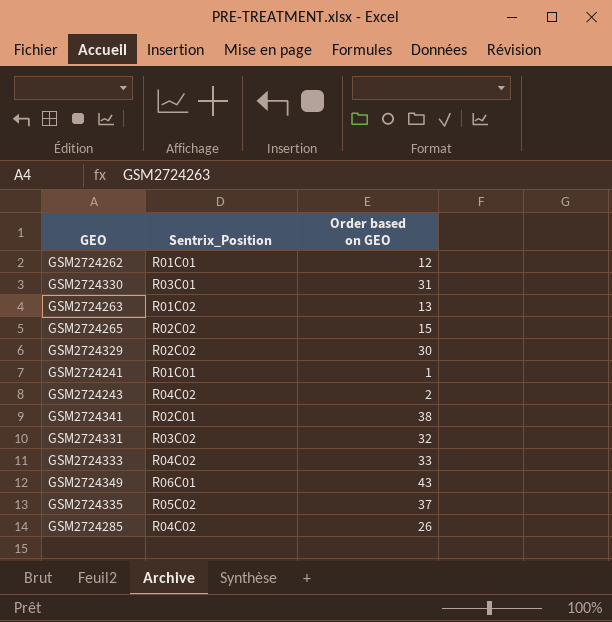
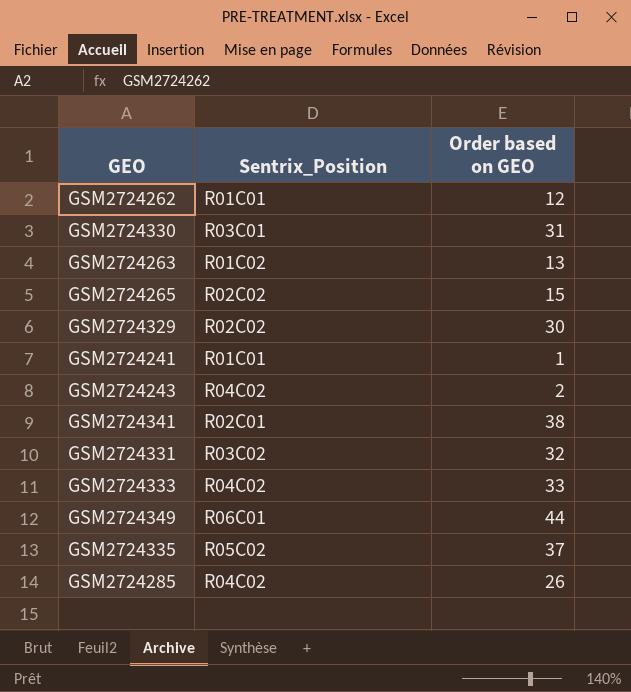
GSM2724349 | Order based on GEO: 43 -> 44

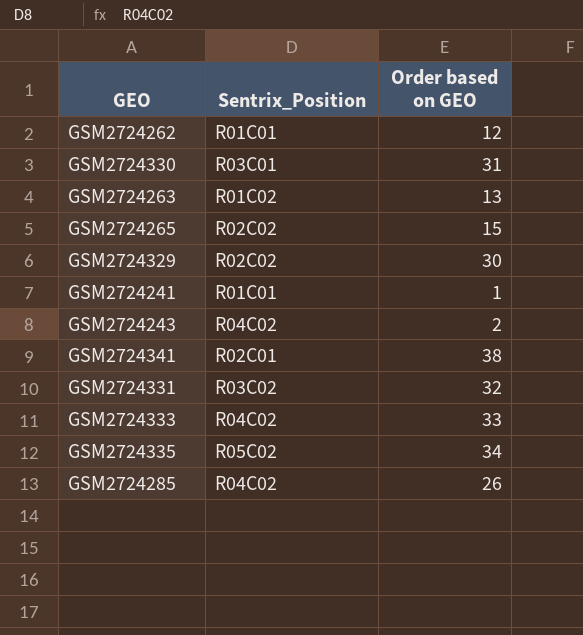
row GSM2724349: R06C01 | 44 -> none
GSM2724335 | Order based on GEO: 37 -> 34

